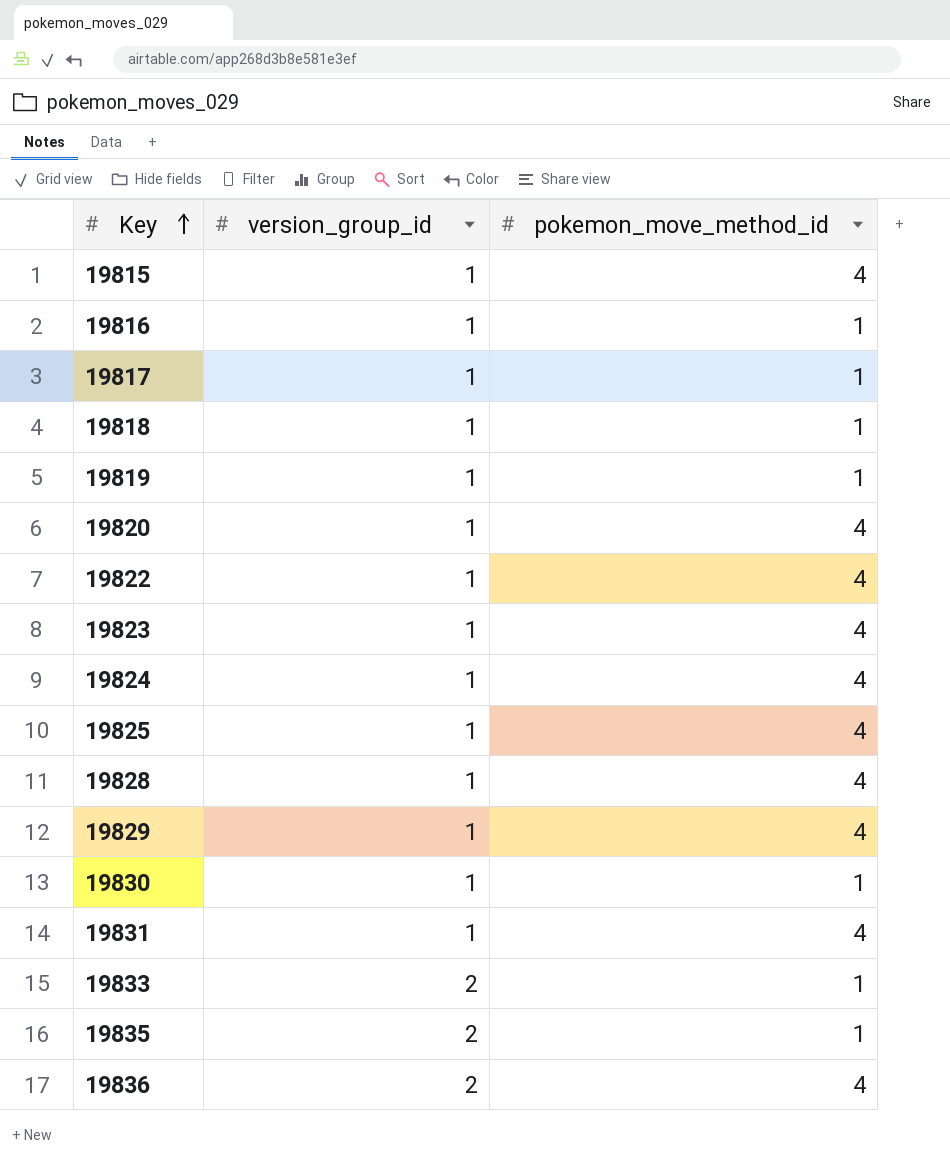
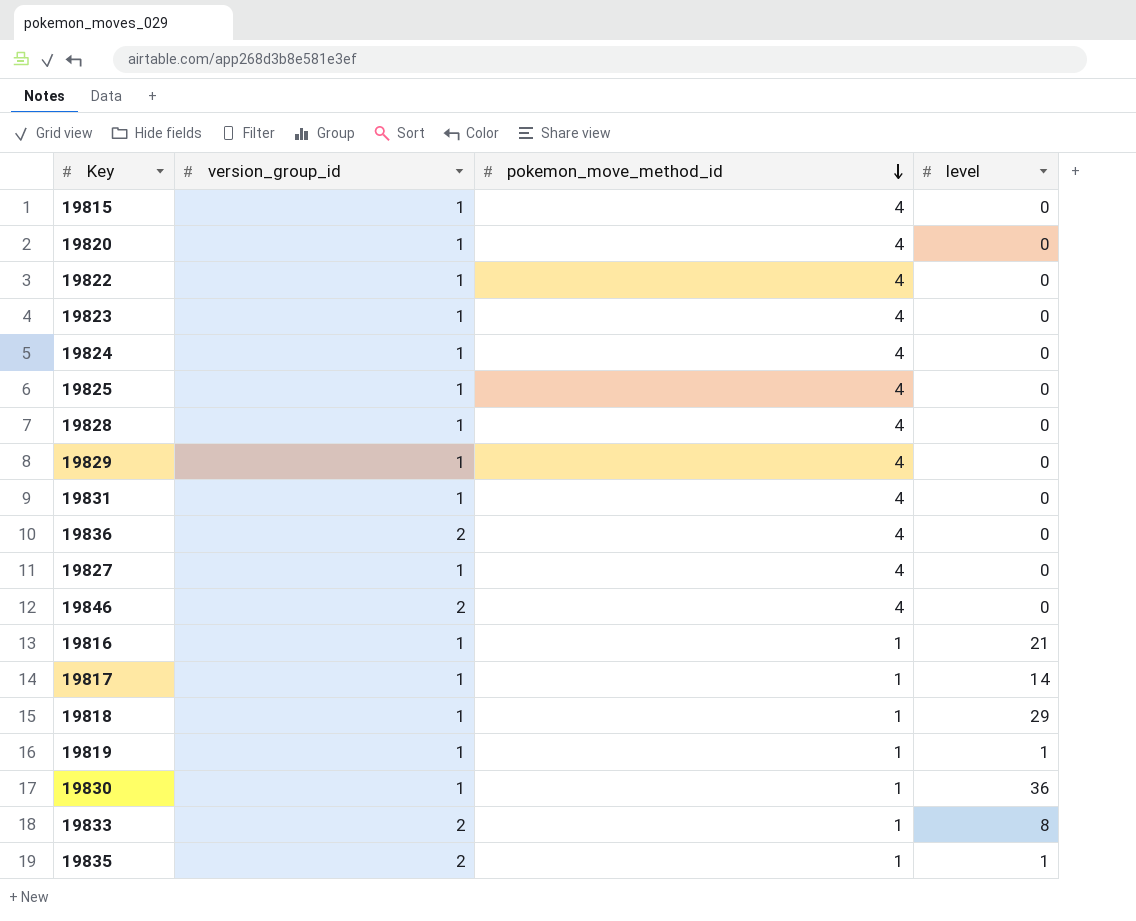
row order: Key ascending -> pokemon_move_method_id descending
column level | position: none -> 4
row 19827: none -> 1 | 4 | 0
row 19846: none -> 2 | 4 | 0

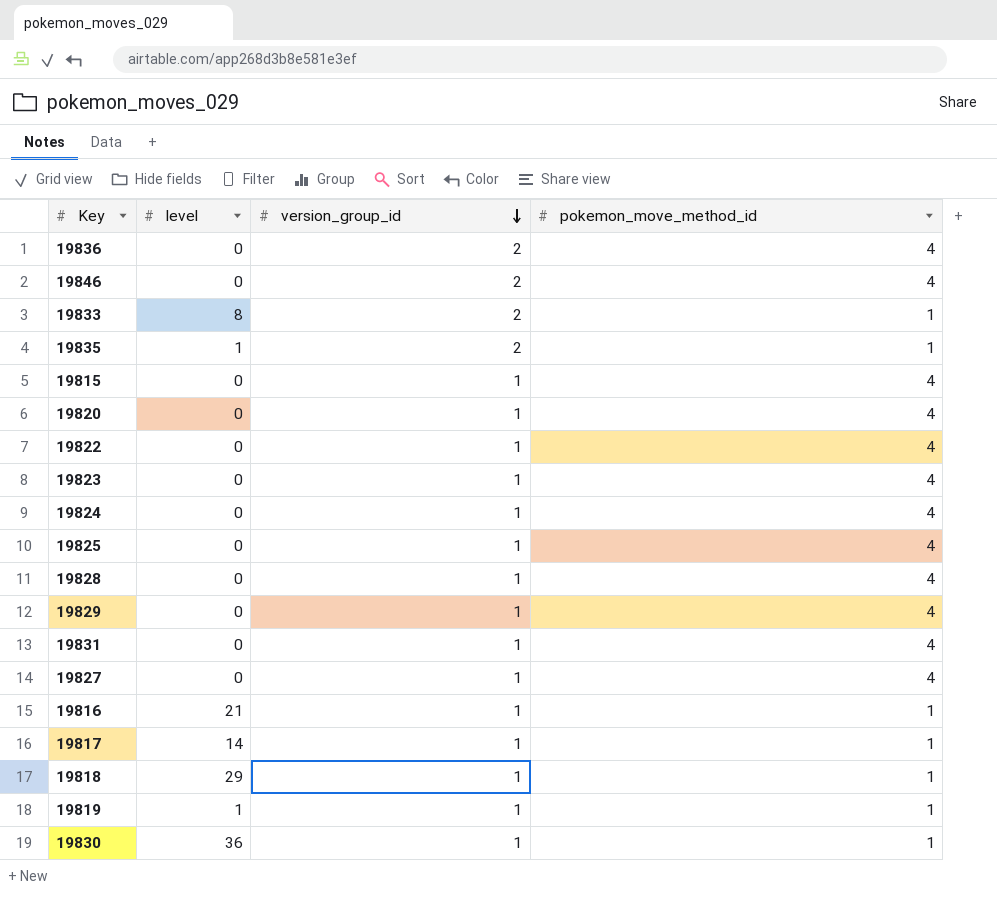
row order: pokemon_move_method_id descending -> version_group_id descending
column level | position: 4 -> 2

